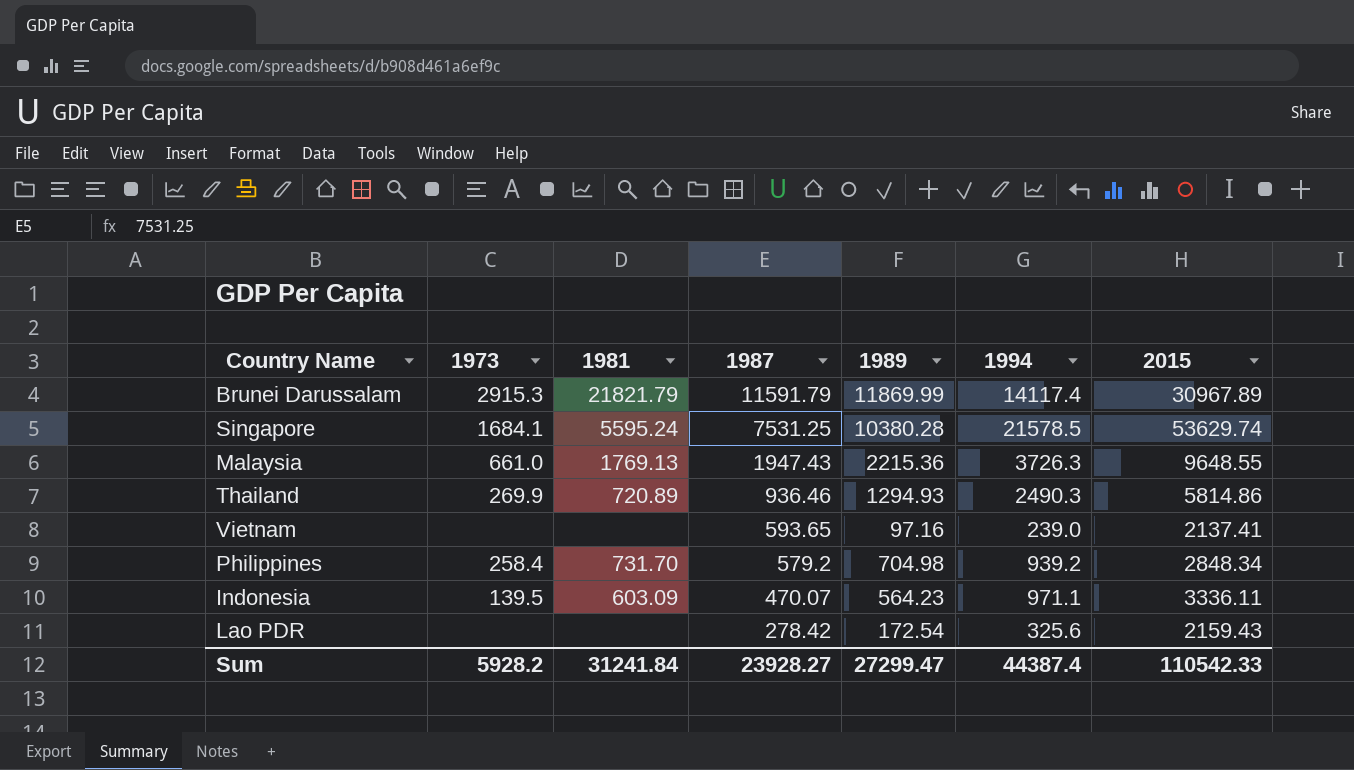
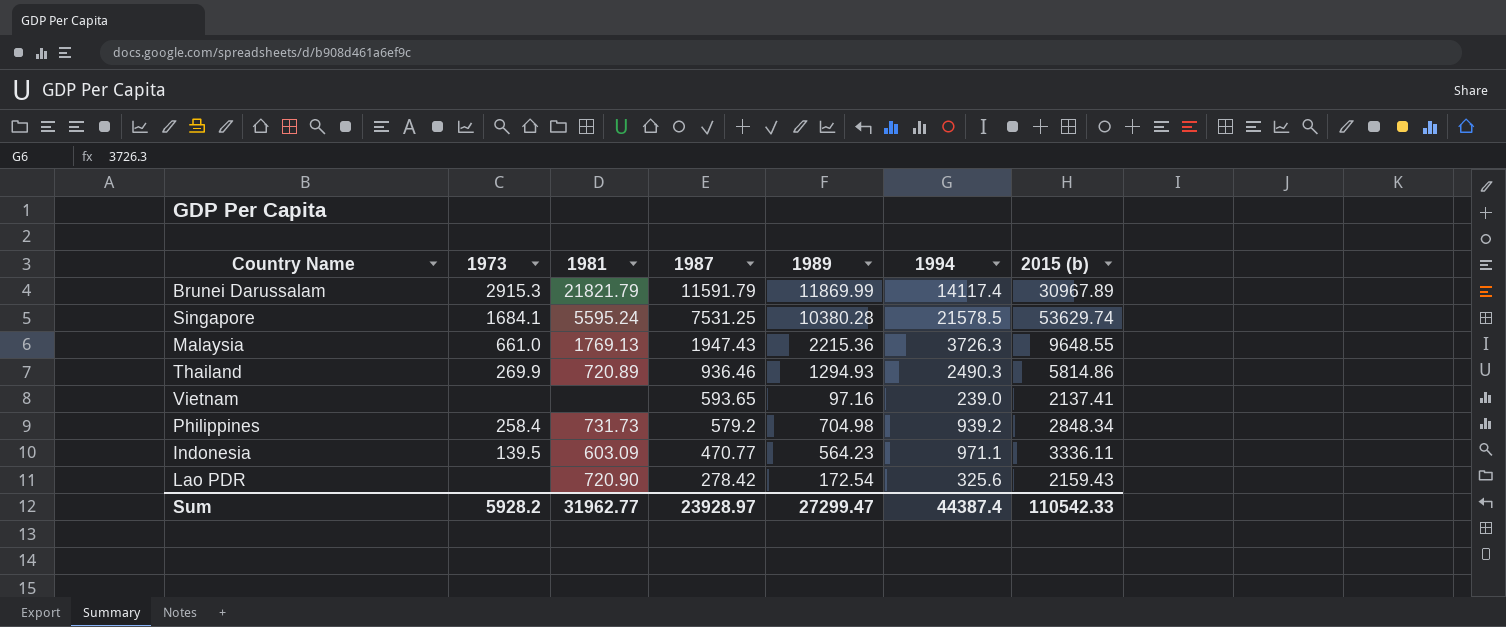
column name: 2015 -> 2015 (b)
Philippines | 1981: 731.70 -> 731.73
Indonesia | 1987: 470.07 -> 470.77
Lao PDR | 1981: none -> 720.90
Sum | 1981: 31241.84 -> 31962.77
Sum | 1987: 23928.27 -> 23928.97

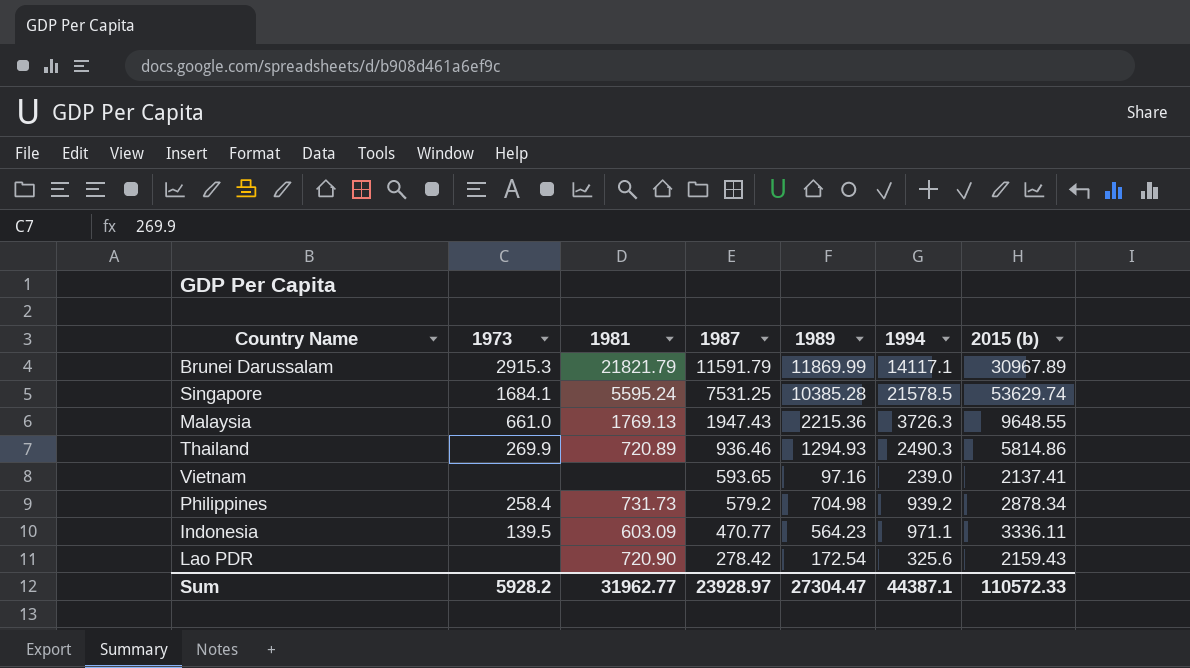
Brunei Darussalam | 1994: 14117.4 -> 14117.1
Singapore | 1989: 10380.28 -> 10385.28
Philippines | 2015 (b): 2848.34 -> 2878.34
Sum | 1989: 27299.47 -> 27304.47
Sum | 1994: 44387.4 -> 44387.1
Sum | 2015 (b): 110542.33 -> 110572.33

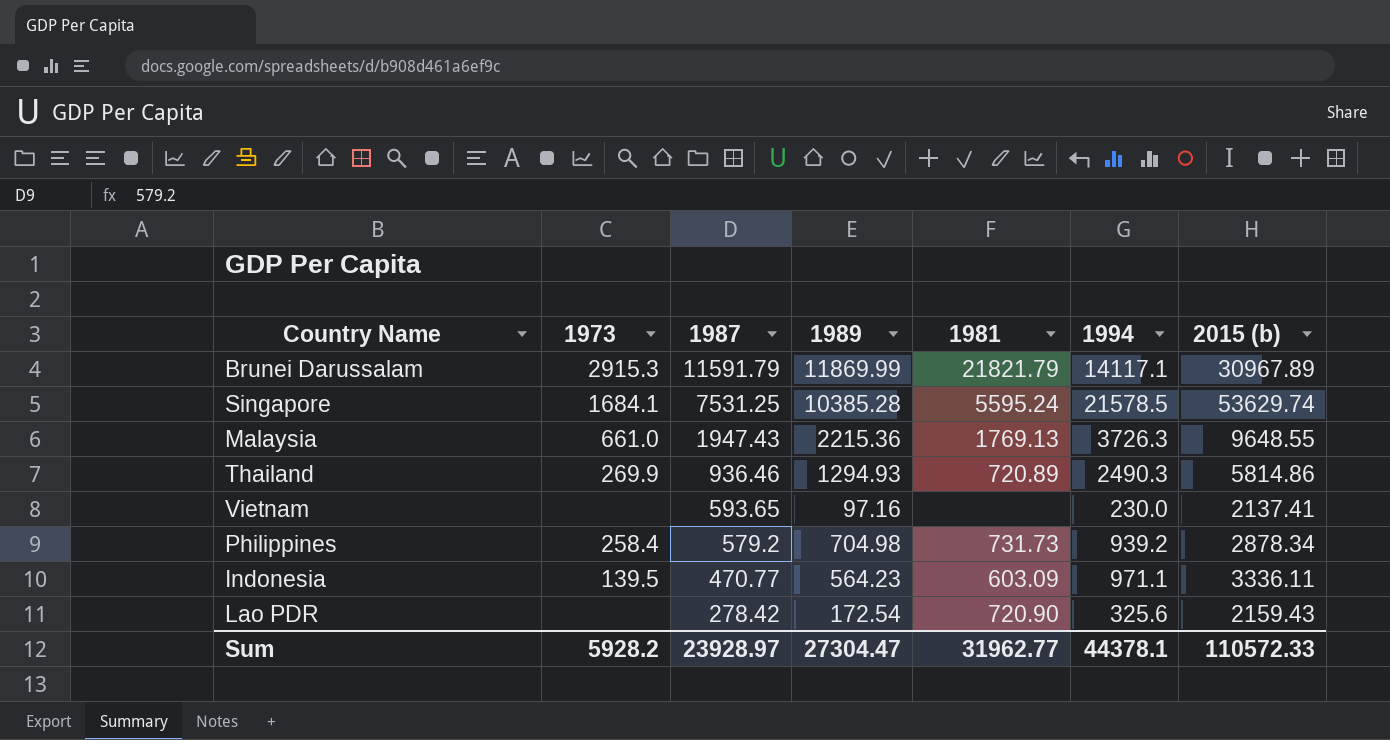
column 1981 | position: 3 -> 5
Vietnam | 1994: 239.0 -> 230.0
Sum | 1994: 44387.1 -> 44378.1

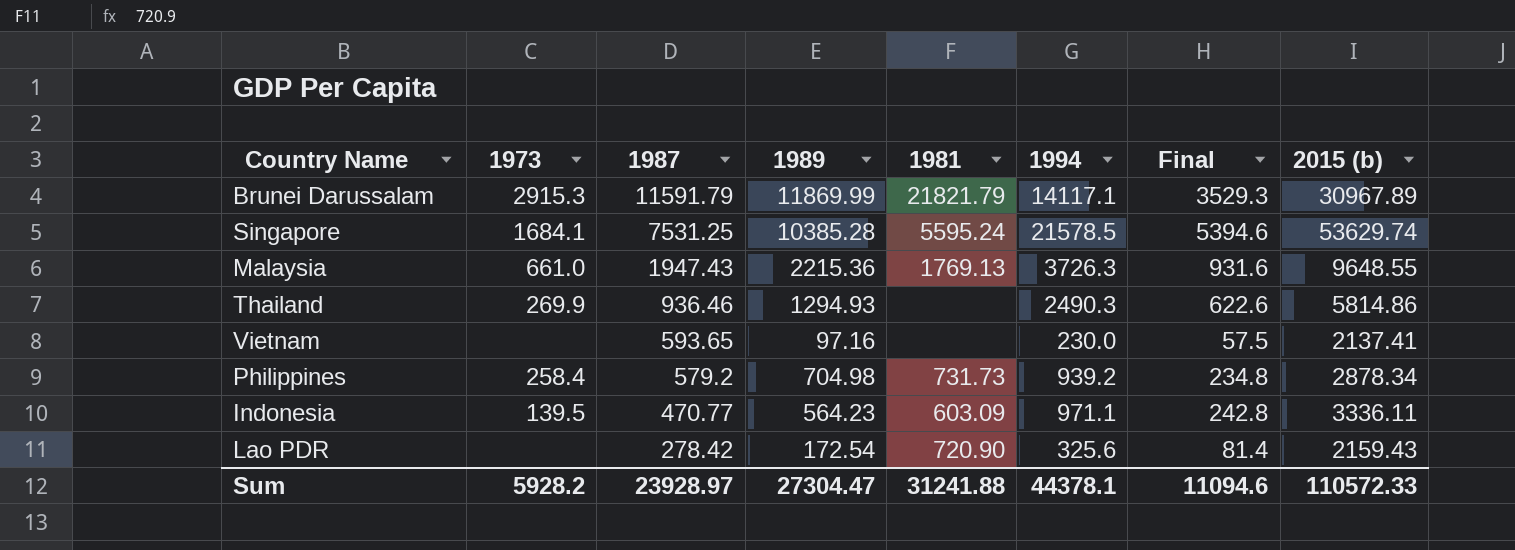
column Final | formula: none -> [1994] * 0.25
Thailand | 1981: 720.89 -> none
Sum | 1981: 31962.77 -> 31241.88

